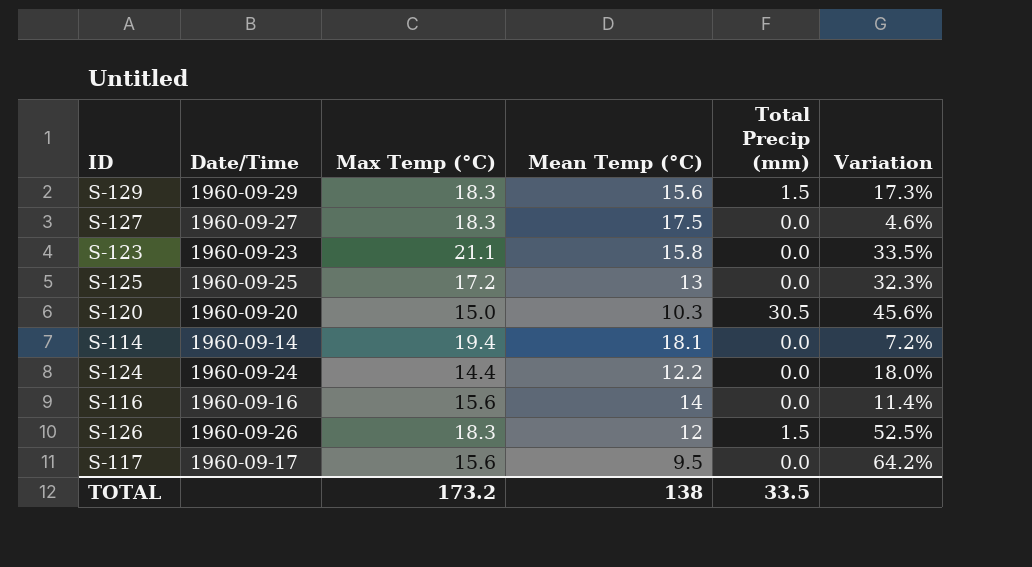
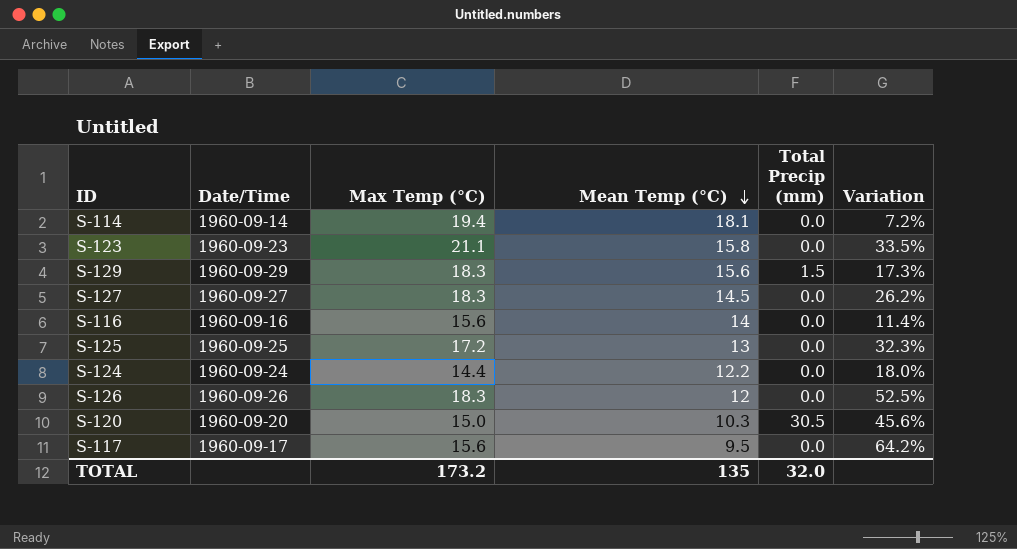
row order: none -> Mean Temp (°C) descending
S-127 | Mean Temp (°C): 17.5 -> 14.5
S-127 | Variation: 4.6% -> 26.2%
S-126 | Total Precip (mm): 1.5 -> 0.0
TOTAL | Mean Temp (°C): 138 -> 135
TOTAL | Total Precip (mm): 33.5 -> 32.0

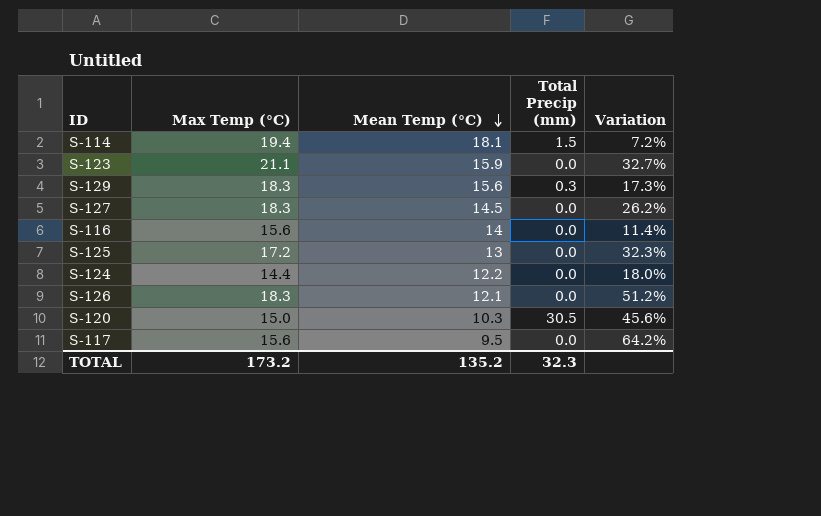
column Date/Time | position: 2 -> none
S-114 | Total Precip (mm): 0.0 -> 1.5
S-123 | Mean Temp (°C): 15.8 -> 15.9
S-123 | Variation: 33.5% -> 32.7%
S-129 | Total Precip (mm): 1.5 -> 0.3
S-126 | Mean Temp (°C): 12 -> 12.1
S-126 | Variation: 52.5% -> 51.2%
TOTAL | Mean Temp (°C): 135 -> 135.2
TOTAL | Total Precip (mm): 32.0 -> 32.3

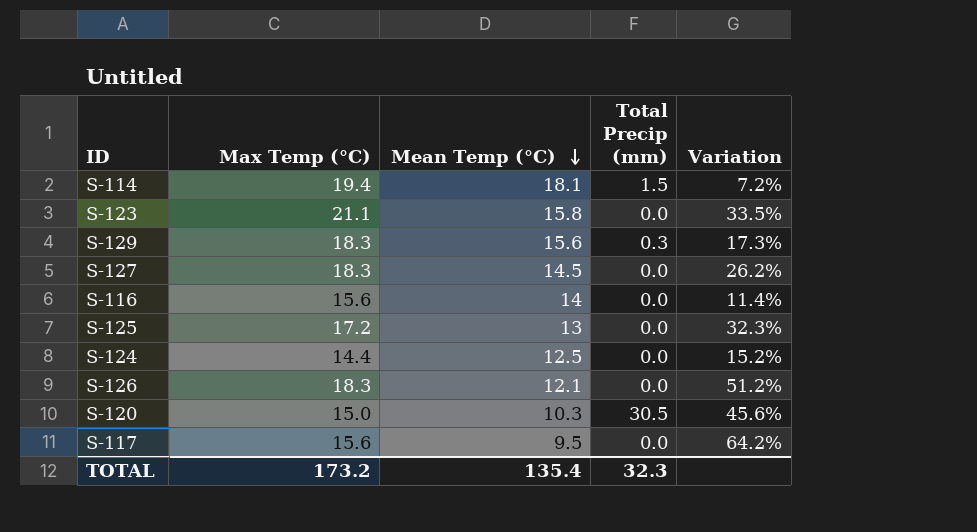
S-123 | Mean Temp (°C): 15.9 -> 15.8
S-123 | Variation: 32.7% -> 33.5%
S-124 | Mean Temp (°C): 12.2 -> 12.5
S-124 | Variation: 18.0% -> 15.2%
TOTAL | Mean Temp (°C): 135.2 -> 135.4

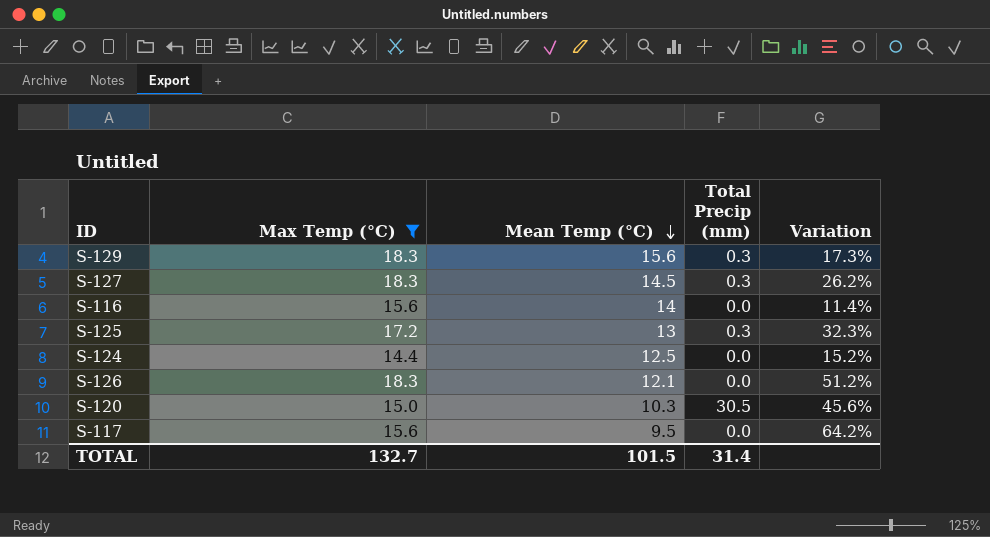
filter: none -> Max Temp (°C) <= 18.3
S-127 | Total Precip (mm): 0.0 -> 0.3
S-125 | Total Precip (mm): 0.0 -> 0.3
TOTAL | Max Temp (°C): 173.2 -> 132.7
TOTAL | Mean Temp (°C): 135.4 -> 101.5
TOTAL | Total Precip (mm): 32.3 -> 31.4

